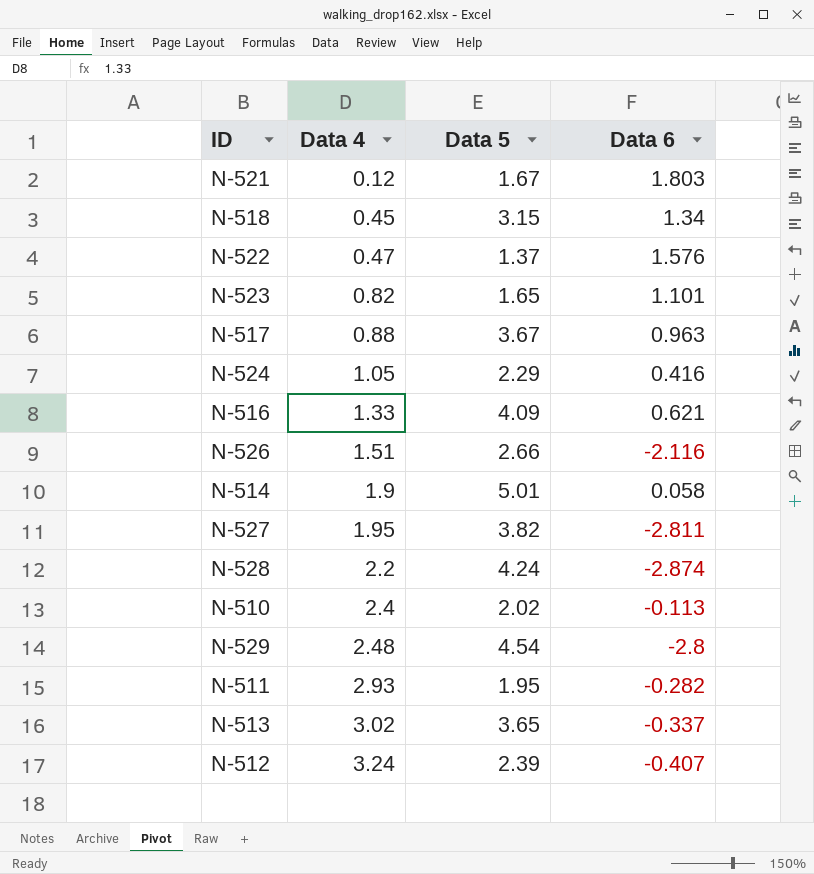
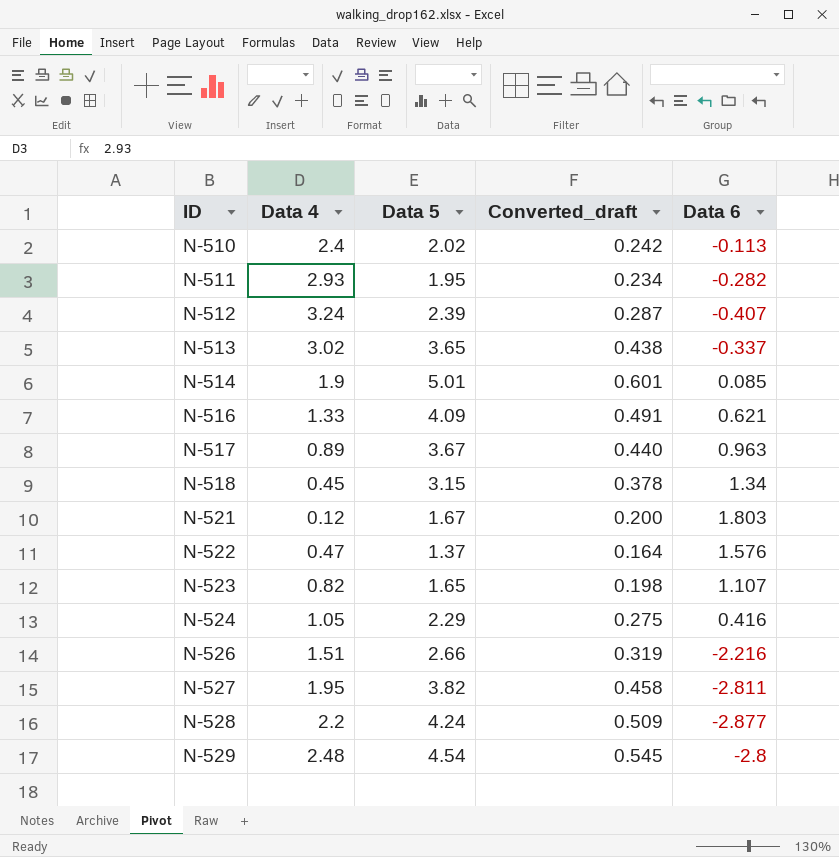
row order: Data 4 ascending -> ID ascending
column Converted_draft | formula: none -> [Data 5] * 0.12
N-514 | Data 6: 0.058 -> 0.085
N-517 | Data 4: 0.88 -> 0.89
N-523 | Data 6: 1.101 -> 1.107
N-526 | Data 6: -2.116 -> -2.216
N-528 | Data 6: -2.874 -> -2.877

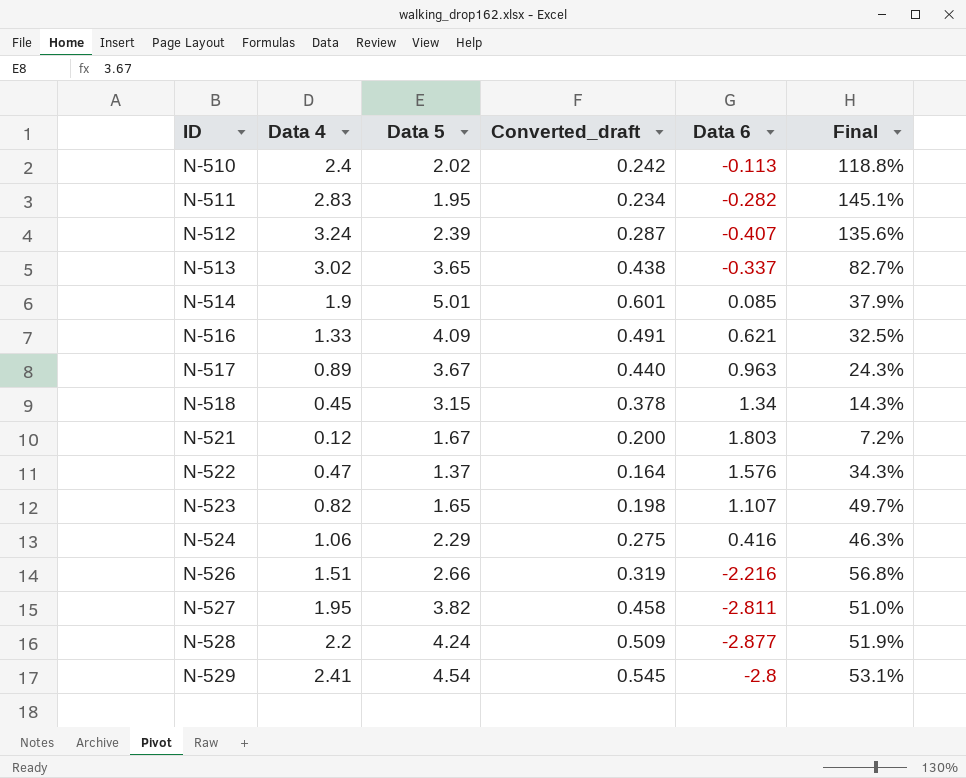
column Final | formula: none -> [Data 4] / [Data 5]
N-511 | Data 4: 2.93 -> 2.83
N-524 | Data 4: 1.05 -> 1.06
N-529 | Data 4: 2.48 -> 2.41

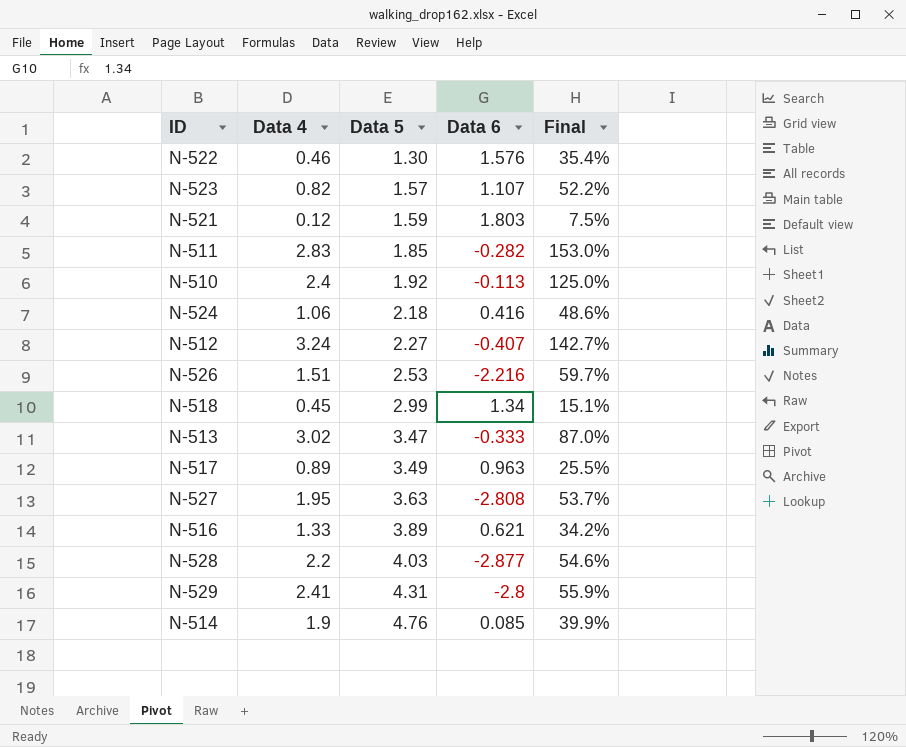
row order: ID ascending -> Data 5 ascending
column Converted_draft | formula: [Data 5] * 0.12 -> none
N-522 | Data 4: 0.47 -> 0.46
N-522 | Data 5: 1.37 -> 1.30
N-522 | Final: 34.3% -> 35.4%
N-523 | Data 5: 1.65 -> 1.57
N-523 | Final: 49.7% -> 52.2%
N-521 | Data 5: 1.67 -> 1.59
N-521 | Final: 7.2% -> 7.5%
N-511 | Data 5: 1.95 -> 1.85
N-511 | Final: 145.1% -> 153.0%
N-510 | Data 5: 2.02 -> 1.92
N-510 | Final: 118.8% -> 125.0%
N-524 | Data 5: 2.29 -> 2.18
N-524 | Final: 46.3% -> 48.6%
N-512 | Data 5: 2.39 -> 2.27
N-512 | Final: 135.6% -> 142.7%
N-526 | Data 5: 2.66 -> 2.53
N-526 | Final: 56.8% -> 59.7%
N-518 | Data 5: 3.15 -> 2.99
N-518 | Final: 14.3% -> 15.1%
N-513 | Data 5: 3.65 -> 3.47
N-513 | Data 6: -0.337 -> -0.333
N-513 | Final: 82.7% -> 87.0%
N-517 | Data 5: 3.67 -> 3.49
N-517 | Final: 24.3% -> 25.5%
N-527 | Data 5: 3.82 -> 3.63
N-527 | Data 6: -2.811 -> -2.808
N-527 | Final: 51.0% -> 53.7%
N-516 | Data 5: 4.09 -> 3.89
N-516 | Final: 32.5% -> 34.2%
N-528 | Data 5: 4.24 -> 4.03
N-528 | Final: 51.9% -> 54.6%
N-529 | Data 5: 4.54 -> 4.31
N-529 | Final: 53.1% -> 55.9%
N-514 | Data 5: 5.01 -> 4.76
N-514 | Final: 37.9% -> 39.9%

